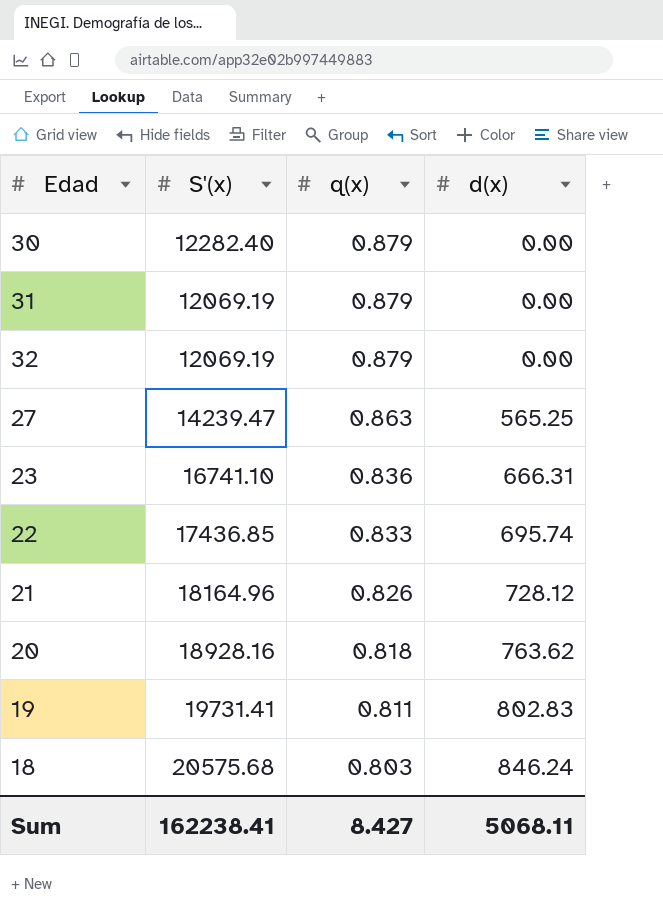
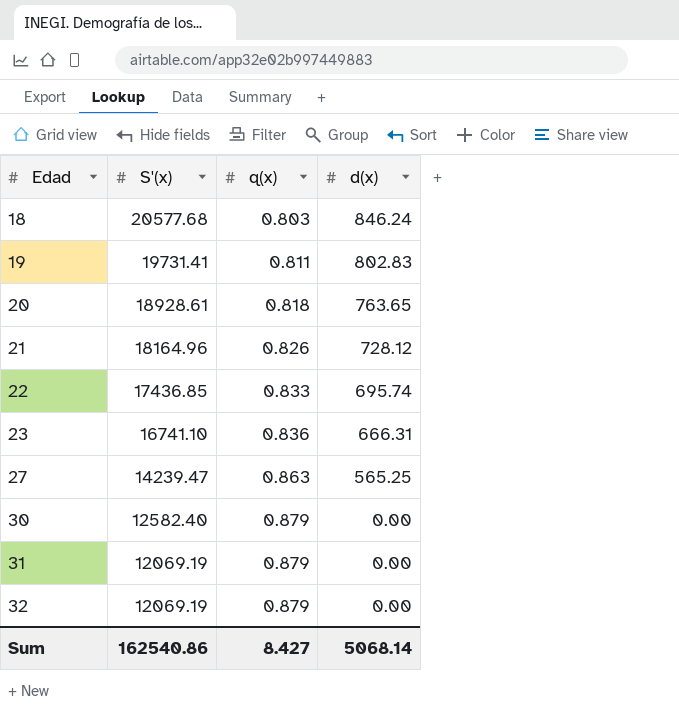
row order: q(x) descending -> Edad ascending
18 | S'(x): 20575.68 -> 20577.68
20 | S'(x): 18928.16 -> 18928.61
20 | d(x): 763.62 -> 763.65
30 | S'(x): 12282.40 -> 12582.40
Sum | S'(x): 162238.41 -> 162540.86
Sum | d(x): 5068.11 -> 5068.14

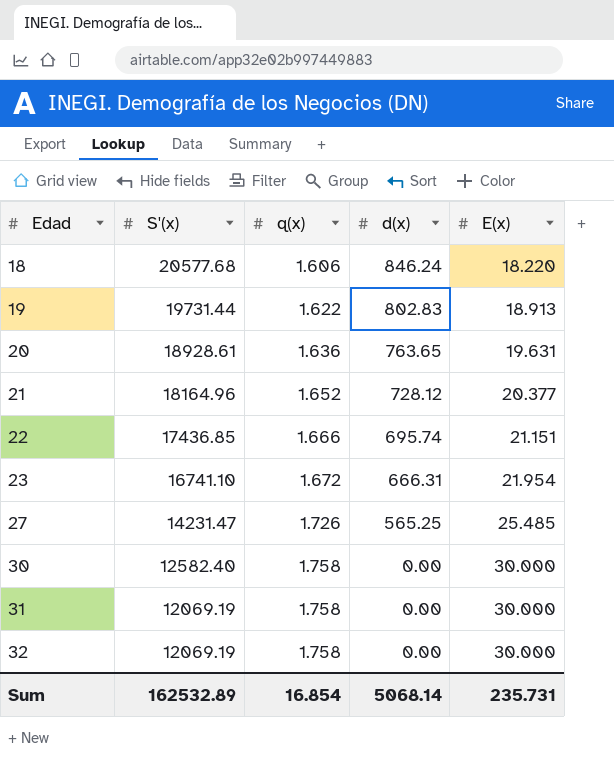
column E(x) | position: none -> 5
18 | q(x): 0.803 -> 1.606
19 | S'(x): 19731.41 -> 19731.44
19 | q(x): 0.811 -> 1.622
20 | q(x): 0.818 -> 1.636
21 | q(x): 0.826 -> 1.652
22 | q(x): 0.833 -> 1.666
23 | q(x): 0.836 -> 1.672
27 | S'(x): 14239.47 -> 14231.47
27 | q(x): 0.863 -> 1.726
30 | q(x): 0.879 -> 1.758
31 | q(x): 0.879 -> 1.758
32 | q(x): 0.879 -> 1.758
Sum | S'(x): 162540.86 -> 162532.89
Sum | q(x): 8.427 -> 16.854

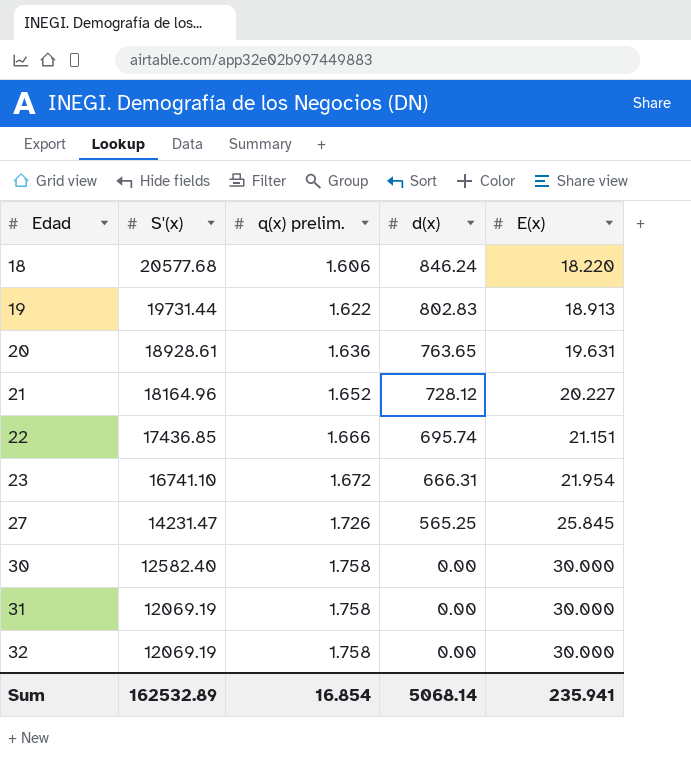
column name: q(x) -> q(x) prelim.
21 | E(x): 20.377 -> 20.227
27 | E(x): 25.485 -> 25.845
Sum | E(x): 235.731 -> 235.941

